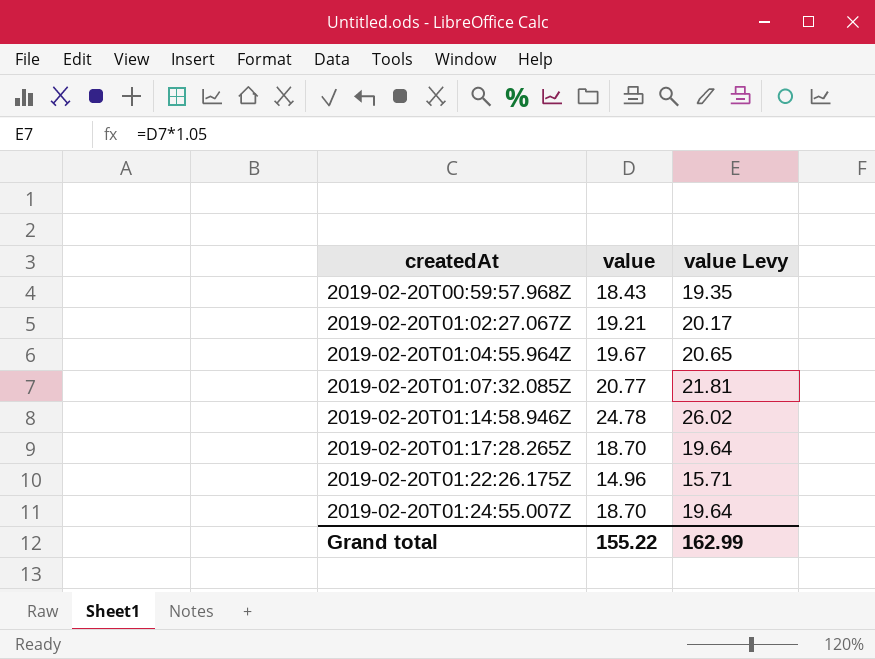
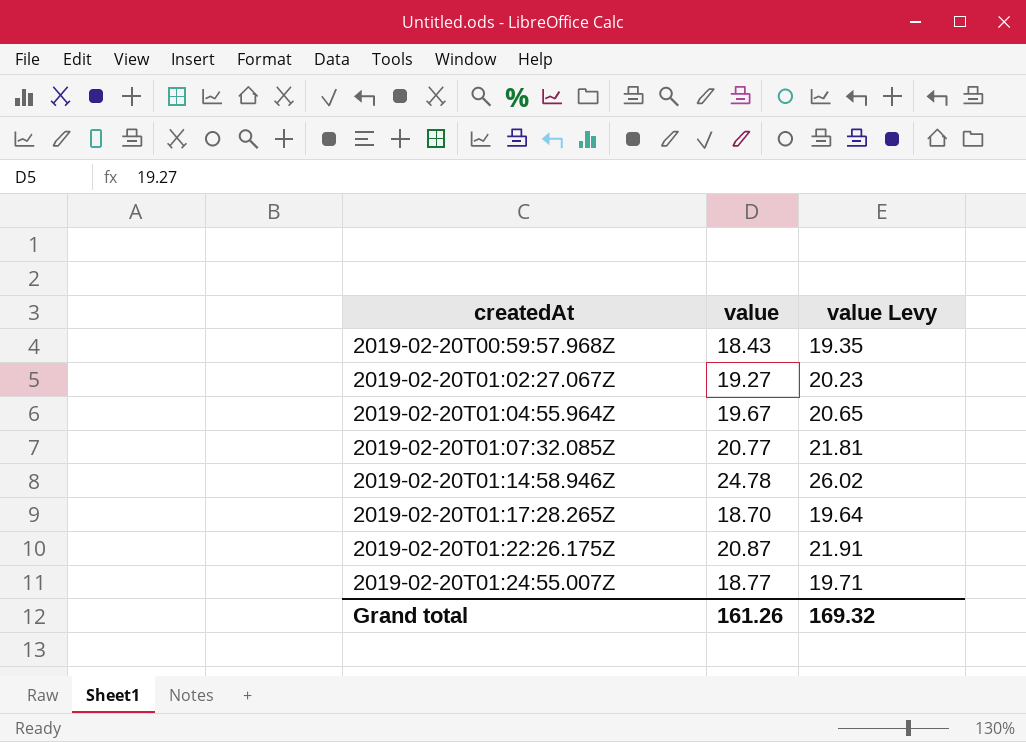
2019-02-20T01:02:27.067Z | value: 19.21 -> 19.27
2019-02-20T01:02:27.067Z | value Levy: 20.17 -> 20.23
2019-02-20T01:22:26.175Z | value: 14.96 -> 20.87
2019-02-20T01:22:26.175Z | value Levy: 15.71 -> 21.91
2019-02-20T01:24:55.007Z | value: 18.70 -> 18.77
2019-02-20T01:24:55.007Z | value Levy: 19.64 -> 19.71
Grand total | value: 155.22 -> 161.26
Grand total | value Levy: 162.99 -> 169.32

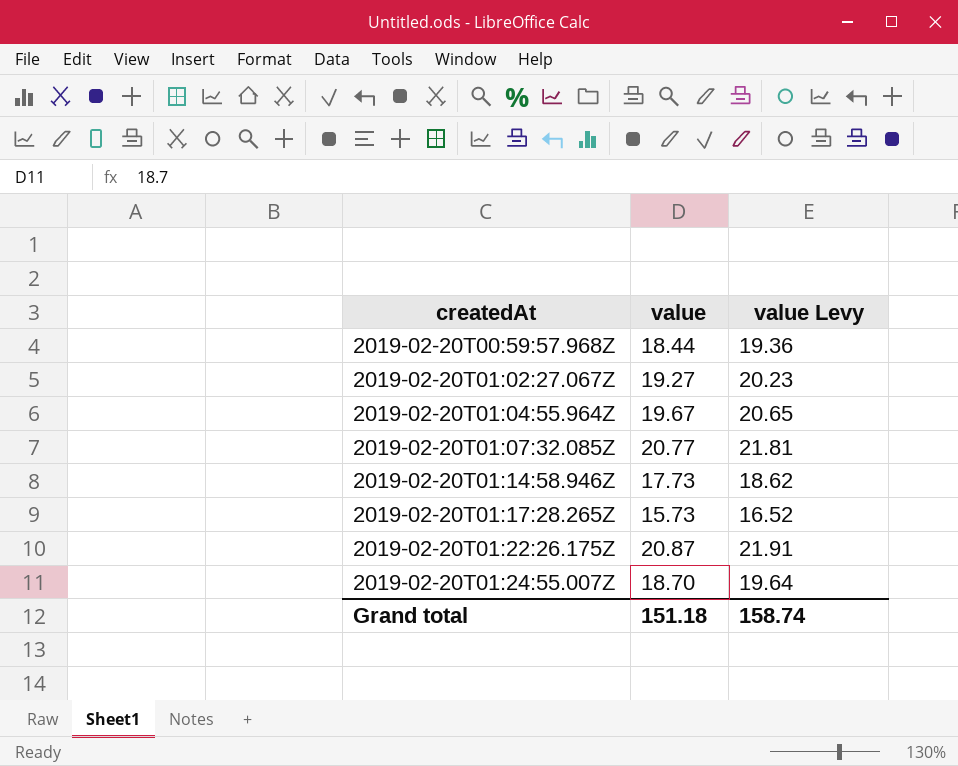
2019-02-20T00:59:57.968Z | value: 18.43 -> 18.44
2019-02-20T00:59:57.968Z | value Levy: 19.35 -> 19.36
2019-02-20T01:14:58.946Z | value: 24.78 -> 17.73
2019-02-20T01:14:58.946Z | value Levy: 26.02 -> 18.62
2019-02-20T01:17:28.265Z | value: 18.70 -> 15.73
2019-02-20T01:17:28.265Z | value Levy: 19.64 -> 16.52
2019-02-20T01:24:55.007Z | value: 18.77 -> 18.70
2019-02-20T01:24:55.007Z | value Levy: 19.71 -> 19.64
Grand total | value: 161.26 -> 151.18
Grand total | value Levy: 169.32 -> 158.74

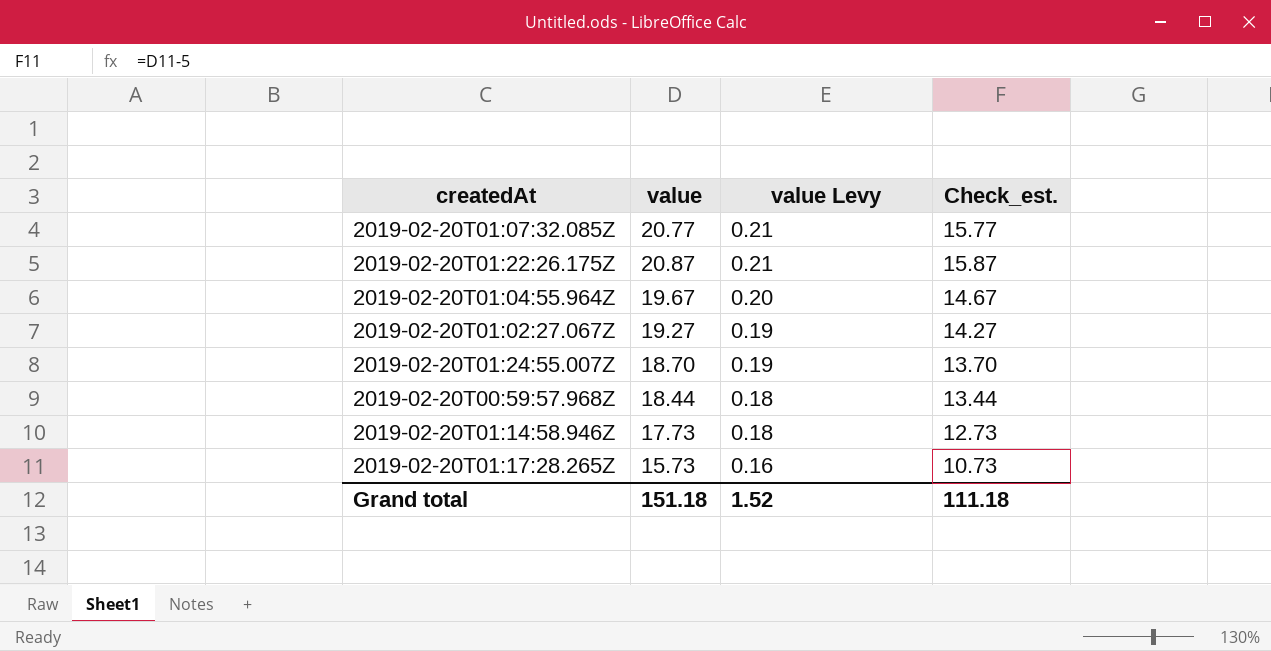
row order: createdAt ascending -> value Levy descending
column value Levy | formula: [value] * 1.05 -> [value] * 0.01
column Check_est. | formula: none -> [value] - 5
Grand total | value Levy: 158.74 -> 1.52

